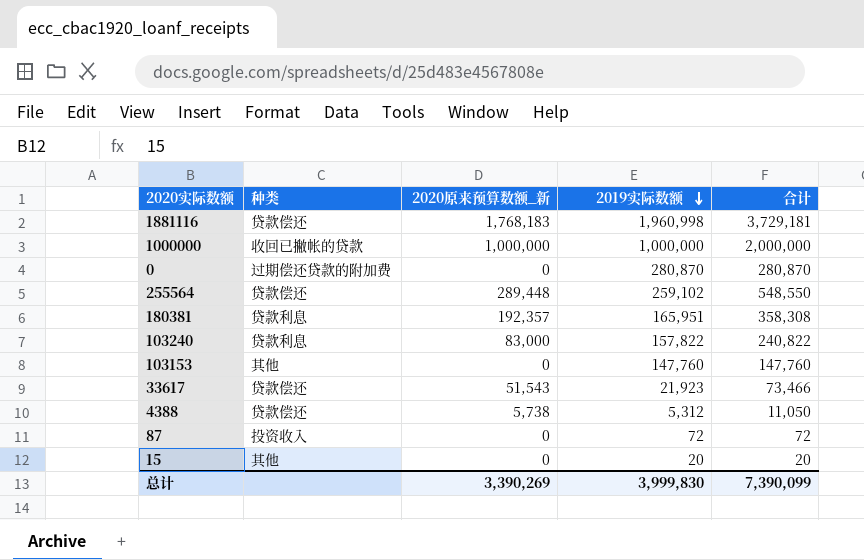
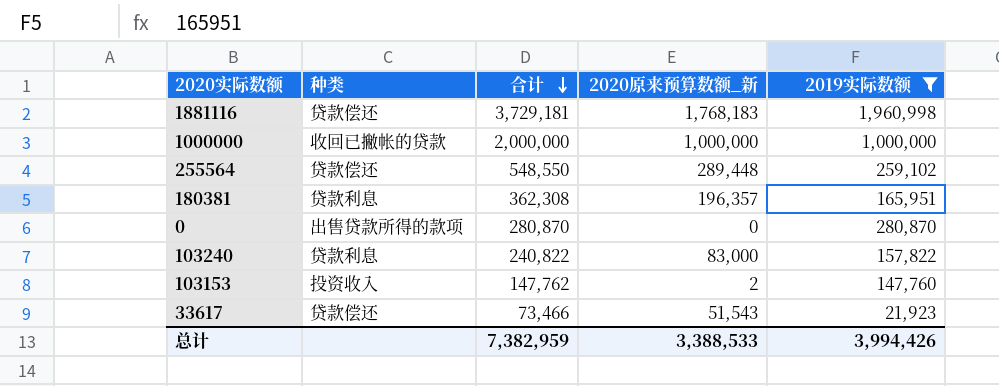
filter: none -> 2019实际数额 >= 21,923
row order: 2019实际数额 descending -> 合计 descending
column 合计 | position: 5 -> 3
180381 | 合计: 358,308 -> 362,308
180381 | 2020原来预算数额_新: 192,357 -> 196,357
0 | 种类: 过期偿还贷款的附加费 -> 出售贷款所得的款项
103153 | 种类: 其他 -> 投资收入
103153 | 合计: 147,760 -> 147,762
103153 | 2020原来预算数额_新: 0 -> 2
总计 | 合计: 7,390,099 -> 7,382,959
总计 | 2020原来预算数额_新: 3,390,269 -> 3,388,533
总计 | 2019实际数额: 3,999,830 -> 3,994,426

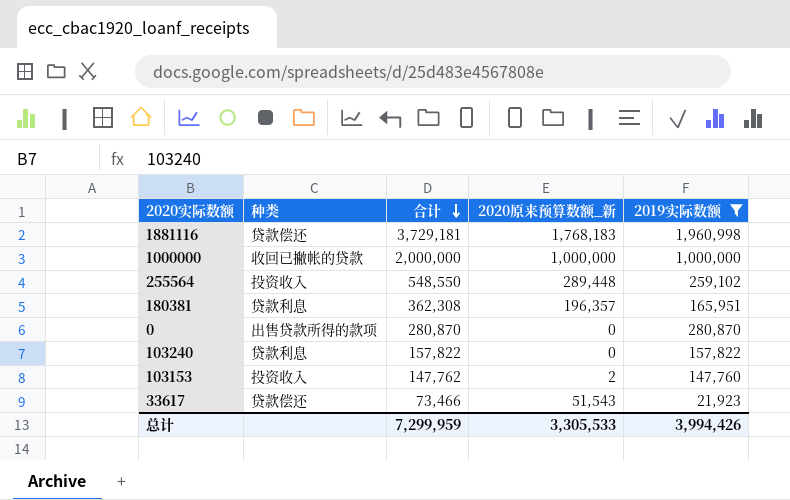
255564 | 种类: 贷款偿还 -> 投资收入
103240 | 合计: 240,822 -> 157,822
103240 | 2020原来预算数额_新: 83,000 -> 0
总计 | 合计: 7,382,959 -> 7,299,959
总计 | 2020原来预算数额_新: 3,388,533 -> 3,305,533

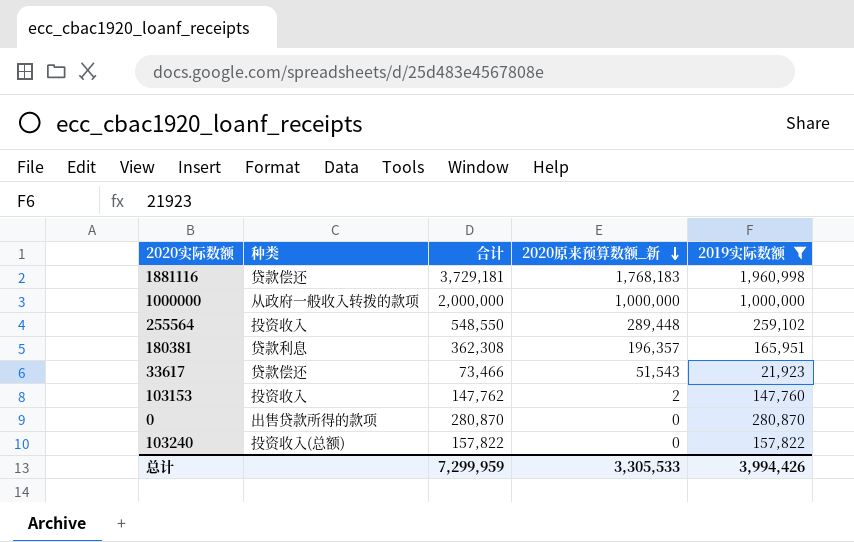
row order: 合计 descending -> 2020原来预算数额_新 descending
1000000 | 种类: 收回已撇帐的贷款 -> 从政府一般收入转拨的款项
103240 | 种类: 贷款利息 -> 投资收入(总额)

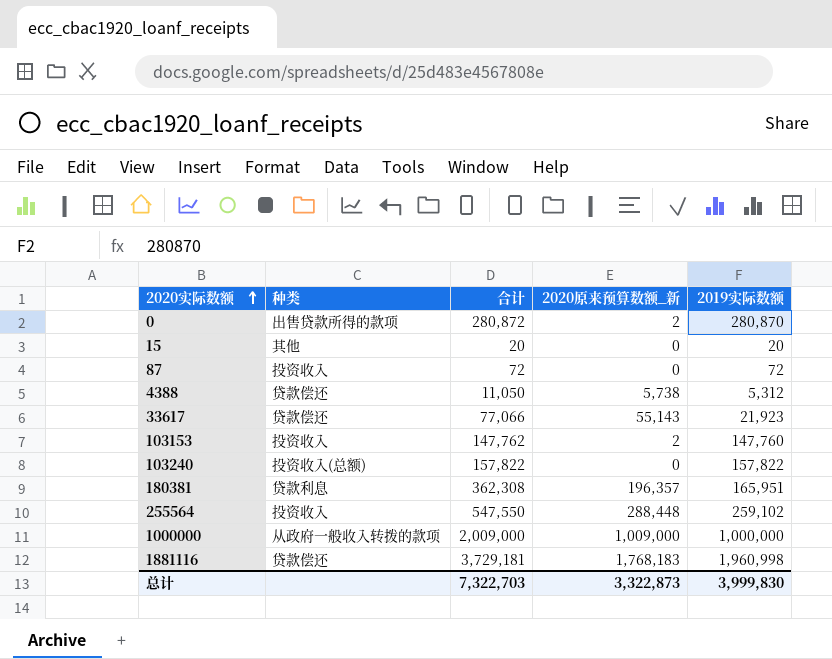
filter: 2019实际数额 >= 21,923 -> none
row order: 2020原来预算数额_新 descending -> 2020实际数额 ascending
0 | 合计: 280,870 -> 280,872
0 | 2020原来预算数额_新: 0 -> 2
33617 | 合计: 73,466 -> 77,066
33617 | 2020原来预算数额_新: 51,543 -> 55,143
255564 | 合计: 548,550 -> 547,550
255564 | 2020原来预算数额_新: 289,448 -> 288,448
1000000 | 合计: 2,000,000 -> 2,009,000
1000000 | 2020原来预算数额_新: 1,000,000 -> 1,009,000
总计 | 合计: 7,299,959 -> 7,322,703
总计 | 2020原来预算数额_新: 3,305,533 -> 3,322,873
总计 | 2019实际数额: 3,994,426 -> 3,999,830

